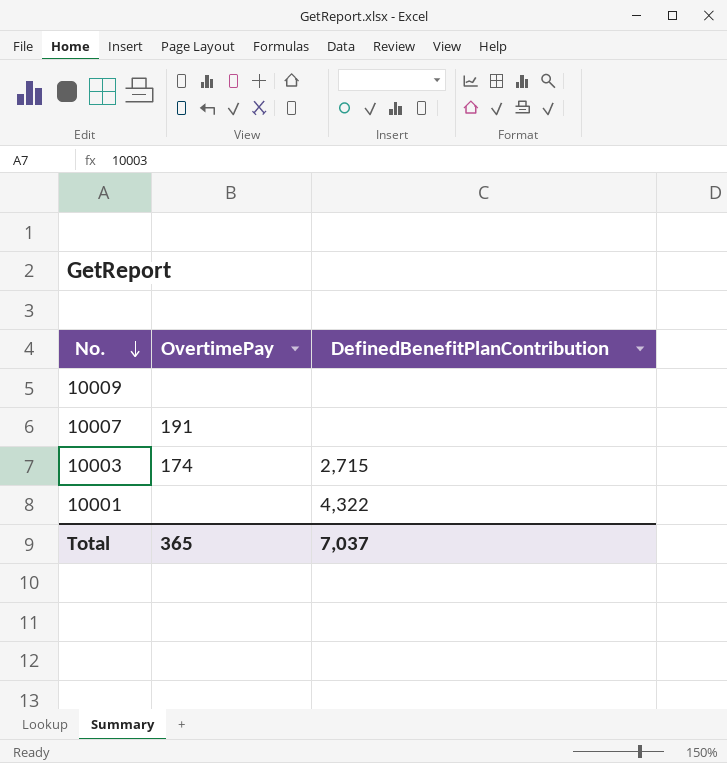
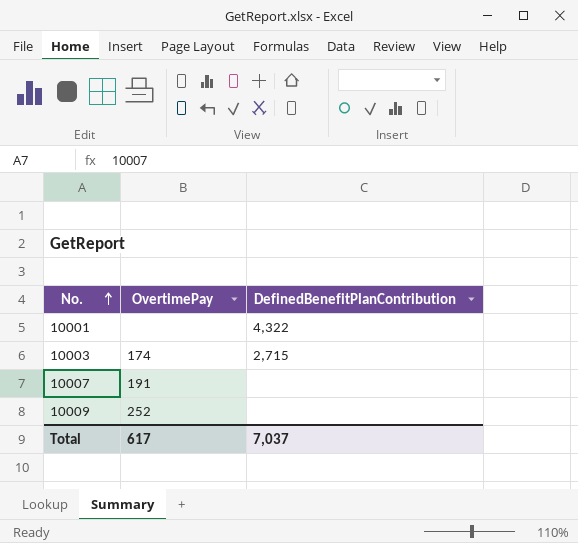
row order: No. descending -> No. ascending
10009 | OvertimePay: none -> 252
Total | OvertimePay: 365 -> 617

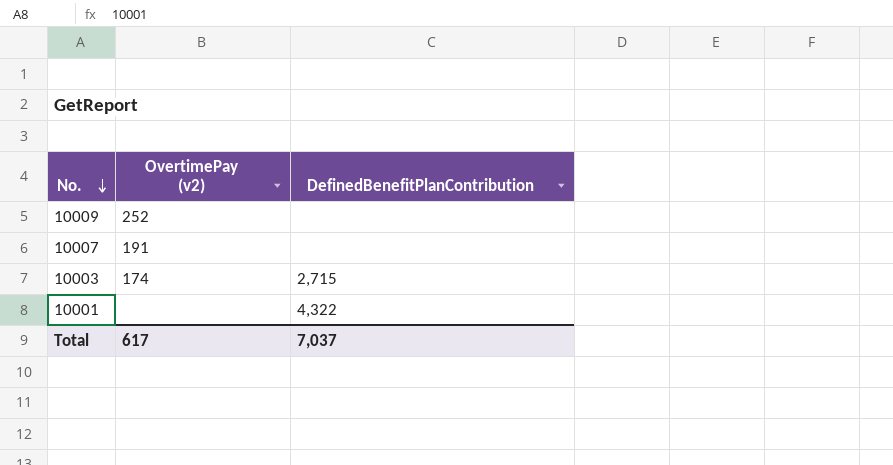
row order: No. ascending -> No. descending
column name: OvertimePay -> OvertimePay (v2)

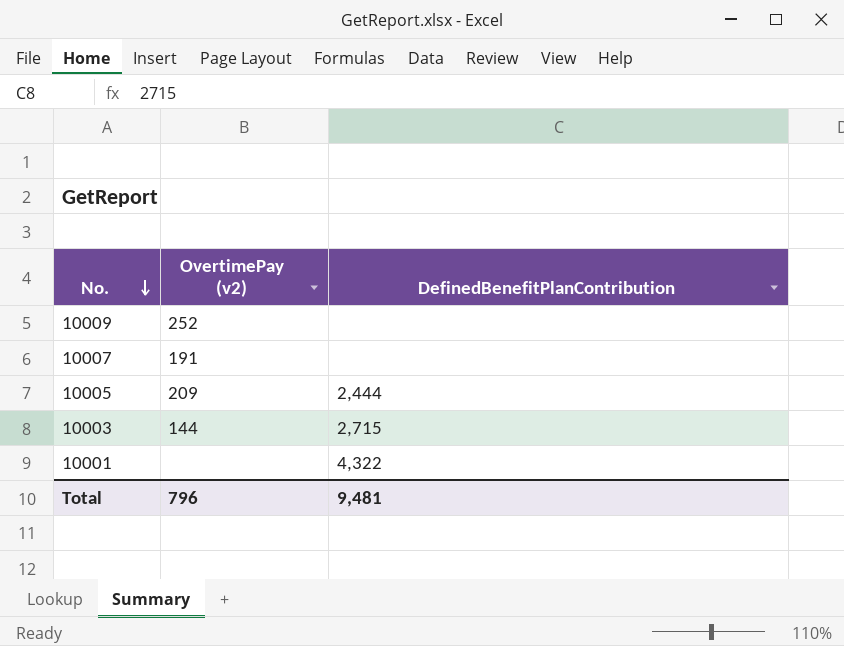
row 10005: none -> 209 | 2,444
10003 | OvertimePay (v2): 174 -> 144
Total | OvertimePay (v2): 617 -> 796
Total | DefinedBenefitPlanContribution: 7,037 -> 9,481

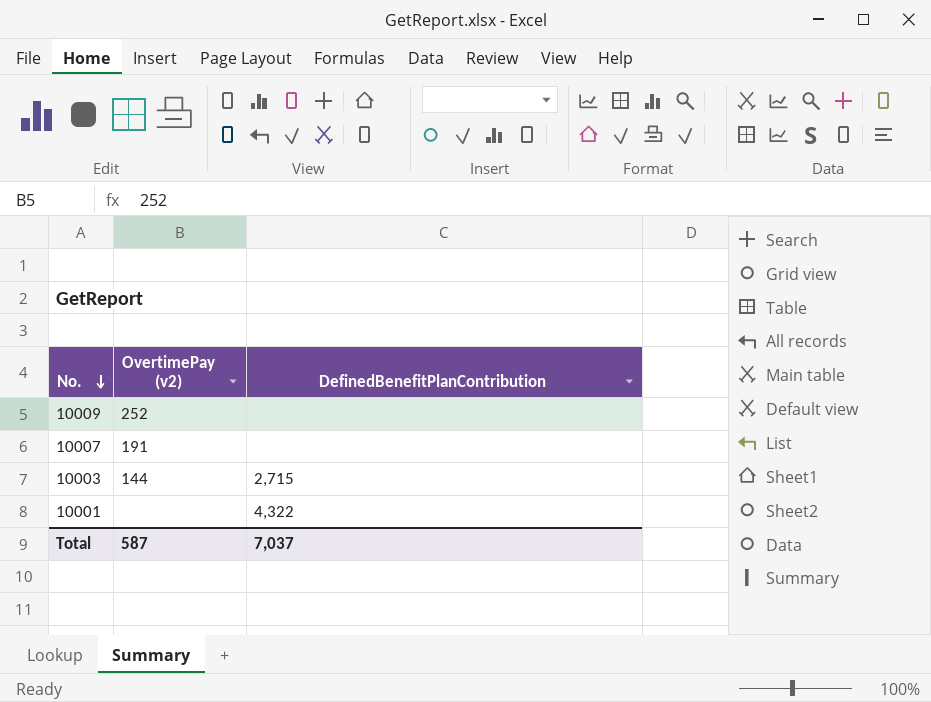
row 10005: 209 | 2,444 -> none
Total | OvertimePay (v2): 796 -> 587
Total | DefinedBenefitPlanContribution: 9,481 -> 7,037

